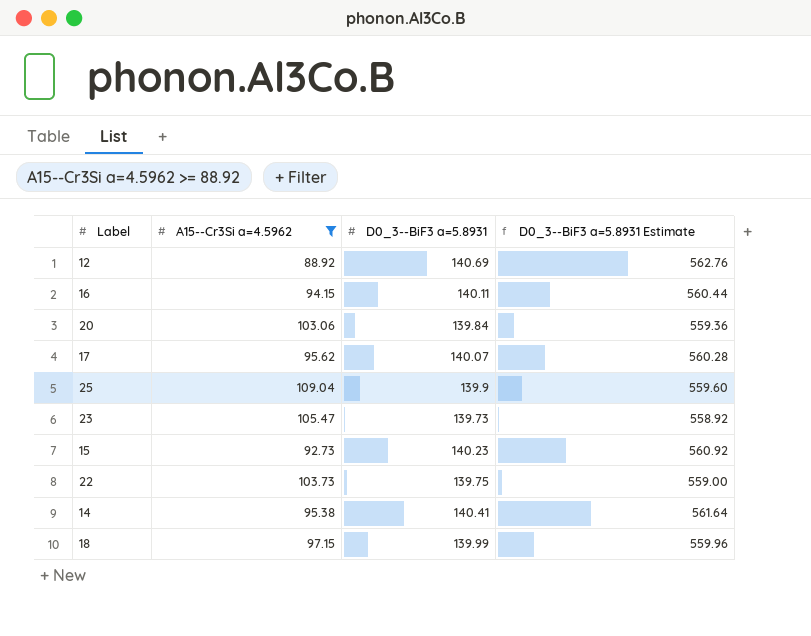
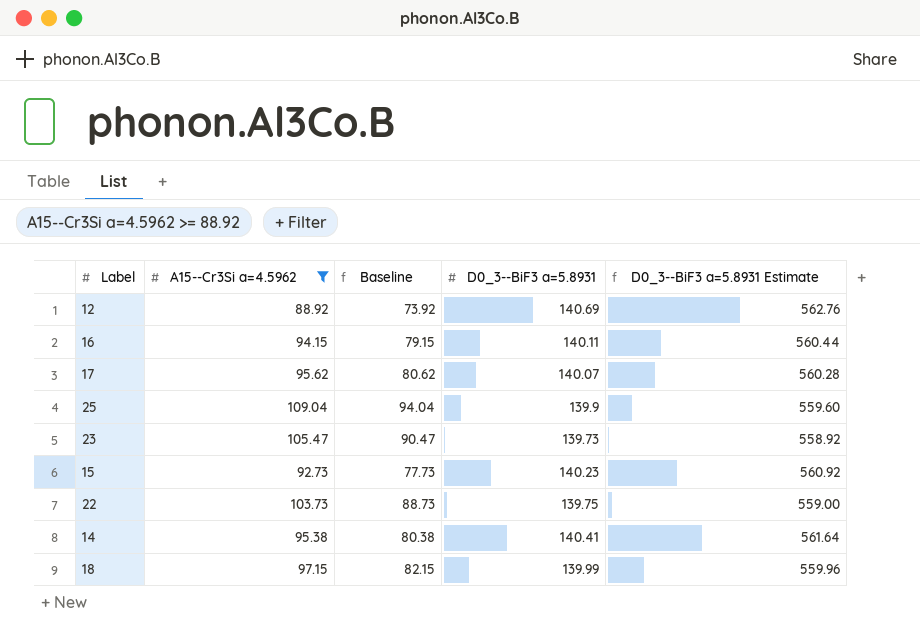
column Baseline | formula: none -> [A15--Cr3Si a=4.5962] - 15
row 20: 103.06 | 139.84 | 559.36 -> none

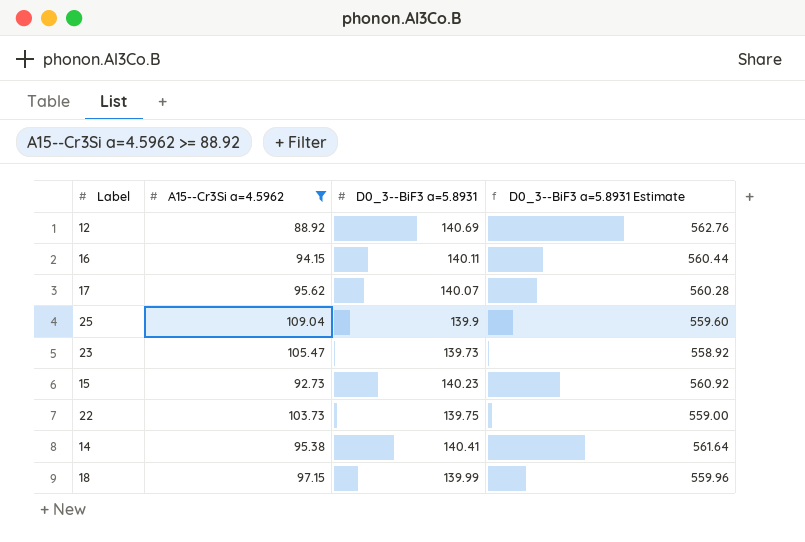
column Baseline | formula: [A15--Cr3Si a=4.5962] - 15 -> none

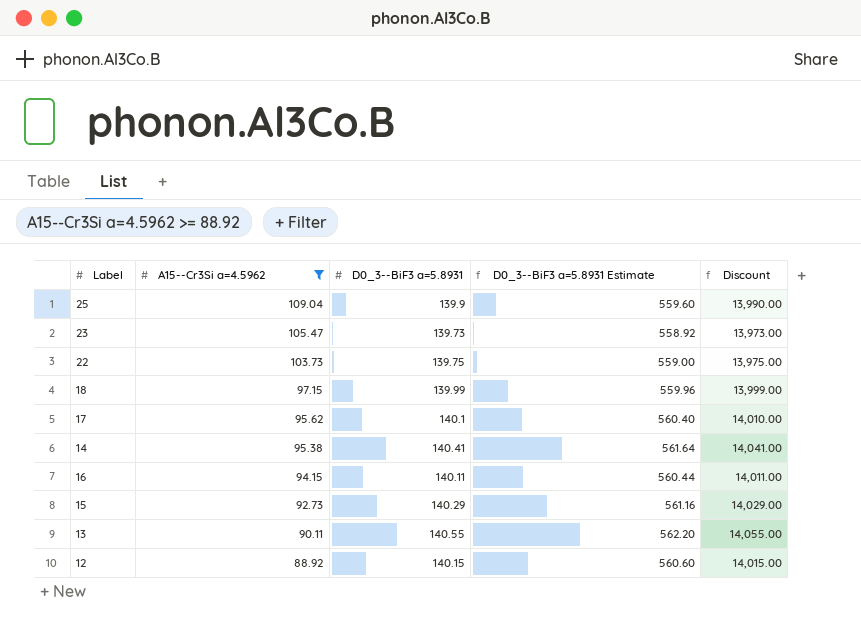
row order: none -> A15--Cr3Si a=4.5962 descending
column Discount | formula: none -> [D0_3--BiF3 a=5.8931] * 100
17 | D0_3--BiF3 a=5.8931: 140.07 -> 140.1
17 | D0_3--BiF3 a=5.8931 Estimate: 560.28 -> 560.40
15 | D0_3--BiF3 a=5.8931: 140.23 -> 140.29
15 | D0_3--BiF3 a=5.8931 Estimate: 560.92 -> 561.16
row 13: none -> 90.11 | 140.55 | 562.20 | 14,055.00
12 | D0_3--BiF3 a=5.8931: 140.69 -> 140.15
12 | D0_3--BiF3 a=5.8931 Estimate: 562.76 -> 560.60

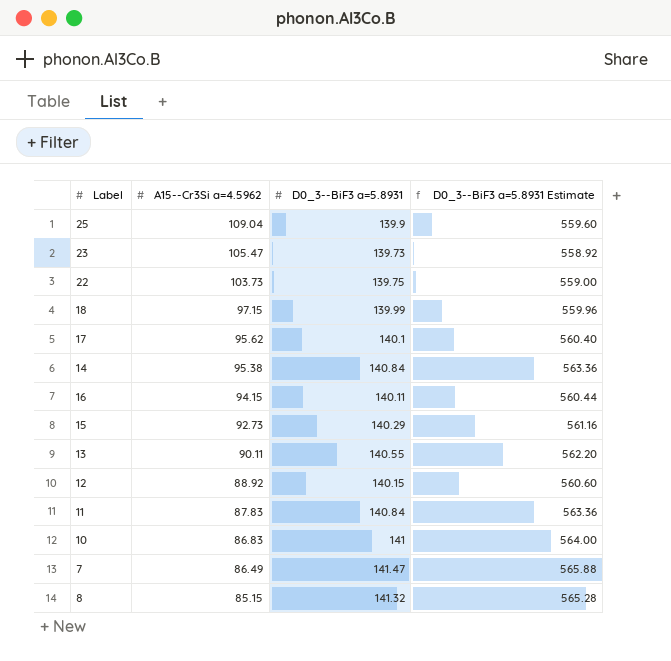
filter: A15--Cr3Si a=4.5962 >= 88.92 -> none
column Discount | formula: [D0_3--BiF3 a=5.8931] * 100 -> none
14 | D0_3--BiF3 a=5.8931: 140.41 -> 140.84
14 | D0_3--BiF3 a=5.8931 Estimate: 561.64 -> 563.36

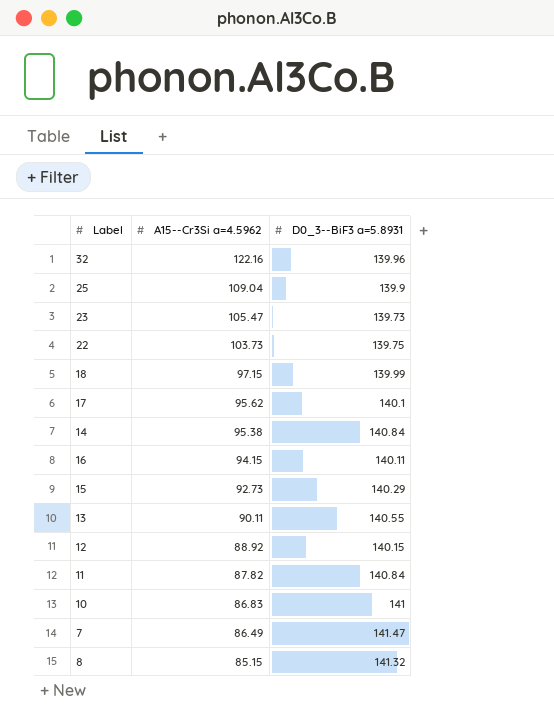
column D0_3--BiF3 a=5.8931 Estimate | formula: [D0_3--BiF3 a=5.8931] * 4 -> none
row 32: none -> 122.16 | 139.96
11 | A15--Cr3Si a=4.5962: 87.83 -> 87.82

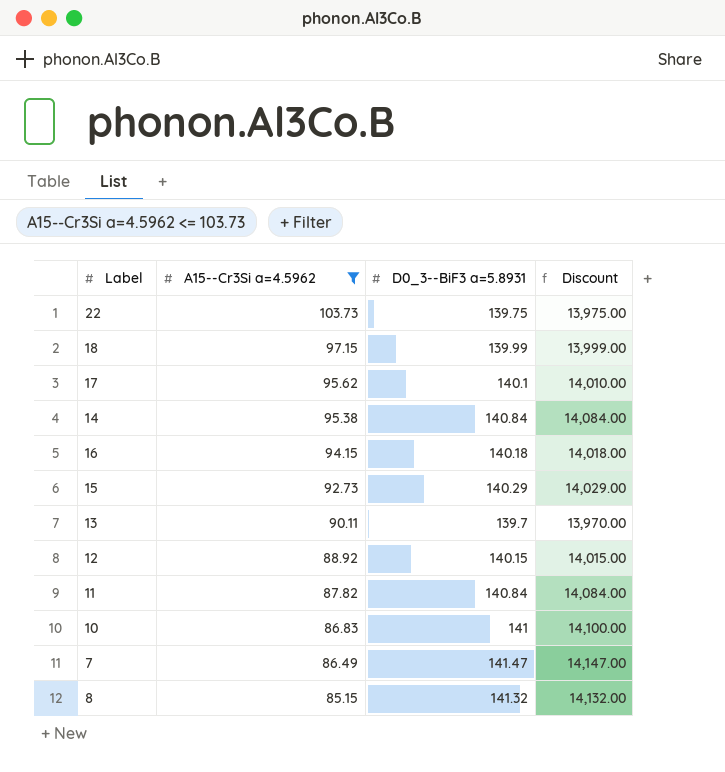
filter: none -> A15--Cr3Si a=4.5962 <= 103.73
column Discount | formula: none -> [D0_3--BiF3 a=5.8931] * 100
16 | D0_3--BiF3 a=5.8931: 140.11 -> 140.18
13 | D0_3--BiF3 a=5.8931: 140.55 -> 139.7

